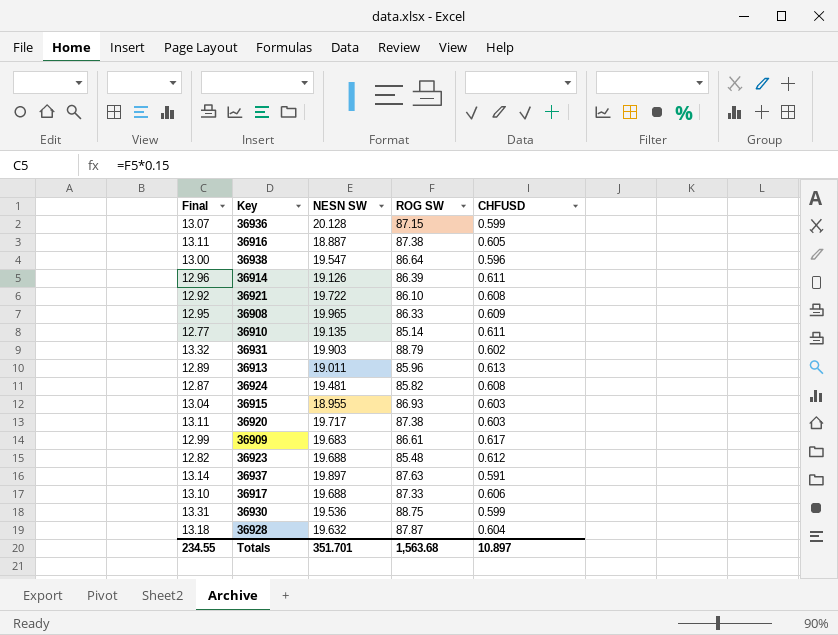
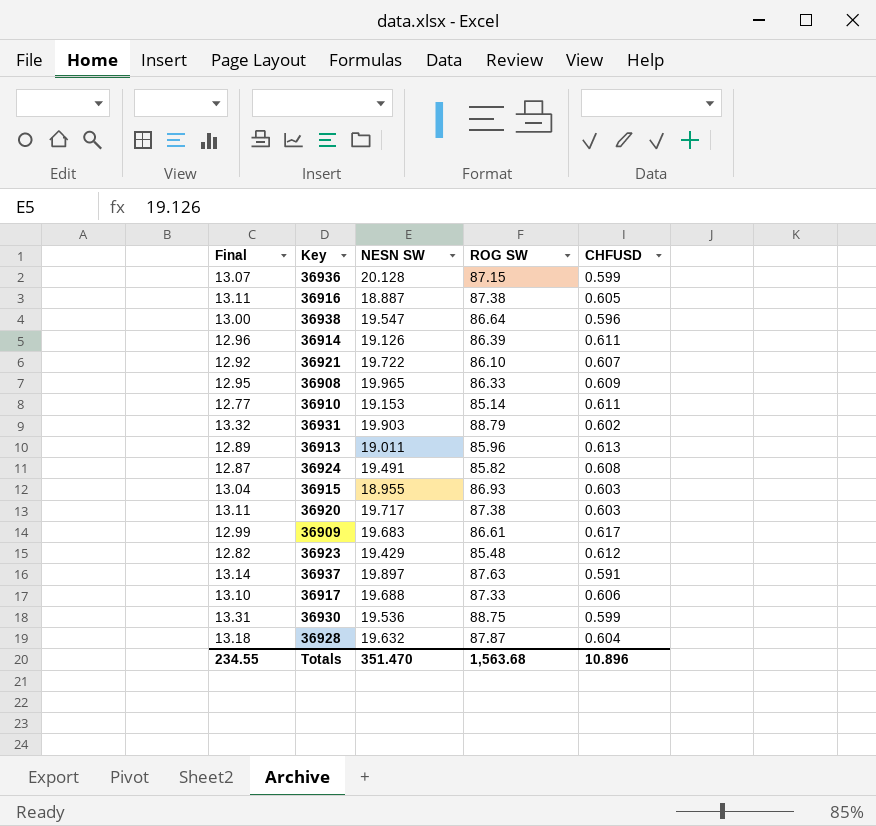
36921 | CHFUSD: 0.608 -> 0.607
36910 | NESN SW: 19.135 -> 19.153
36924 | NESN SW: 19.481 -> 19.491
36923 | NESN SW: 19.688 -> 19.429
Totals | NESN SW: 351.701 -> 351.470
Totals | CHFUSD: 10.897 -> 10.896

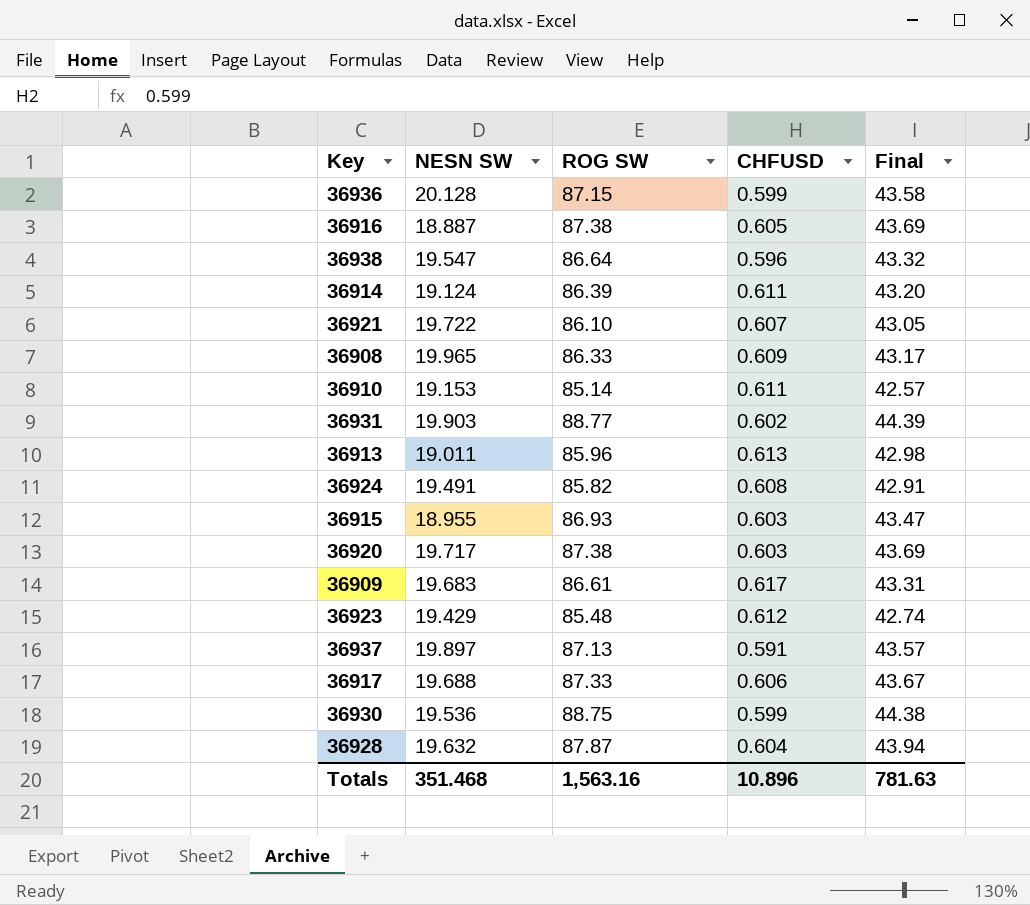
column Final | formula: [ROG SW] * 0.15 -> [ROG SW] * 0.5
column Final | position: 1 -> 5
36914 | NESN SW: 19.126 -> 19.124
36931 | ROG SW: 88.79 -> 88.77
36937 | ROG SW: 87.63 -> 87.13
Totals | NESN SW: 351.470 -> 351.468
Totals | ROG SW: 1,563.68 -> 1,563.16
Totals | Final: 234.55 -> 781.63

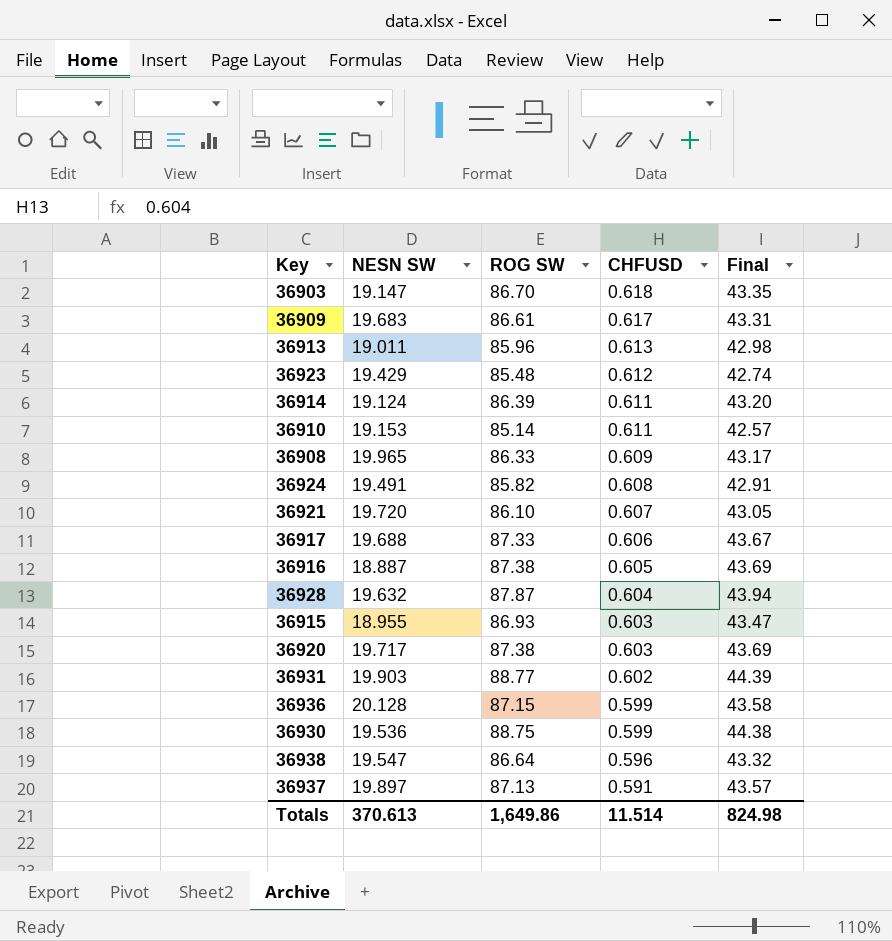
row order: none -> CHFUSD descending
row 36903: none -> 19.147 | 86.70 | 0.618 | 43.35
36921 | NESN SW: 19.722 -> 19.720
Totals | NESN SW: 351.468 -> 370.613
Totals | ROG SW: 1,563.16 -> 1,649.86
Totals | CHFUSD: 10.896 -> 11.514
Totals | Final: 781.63 -> 824.98

